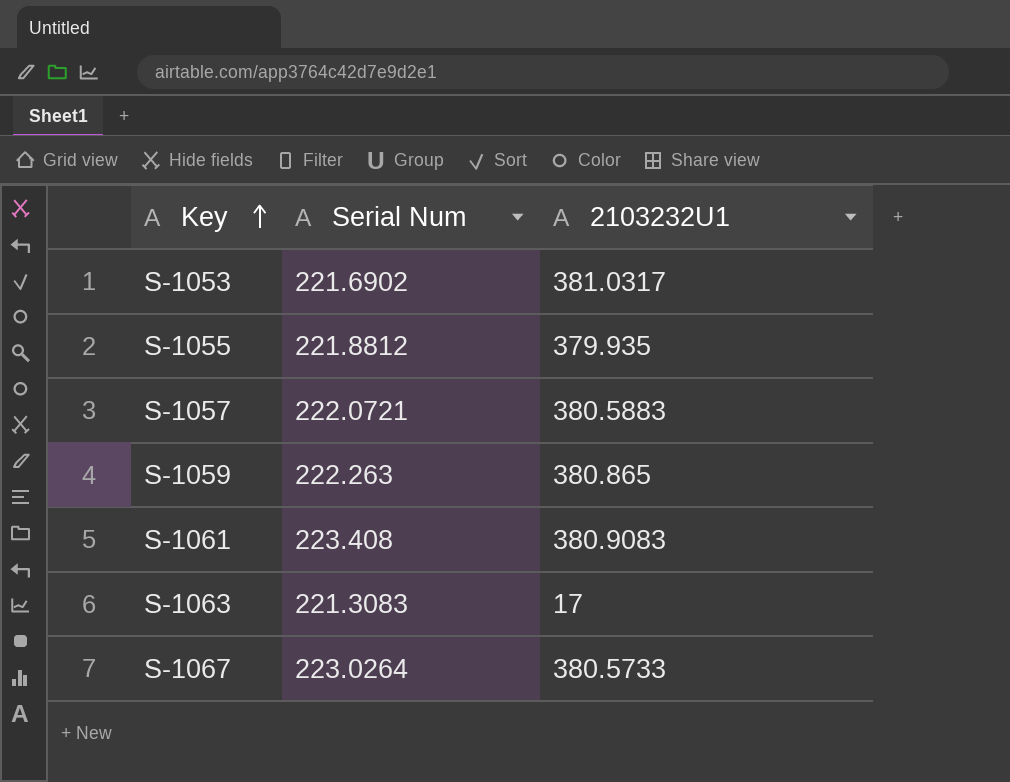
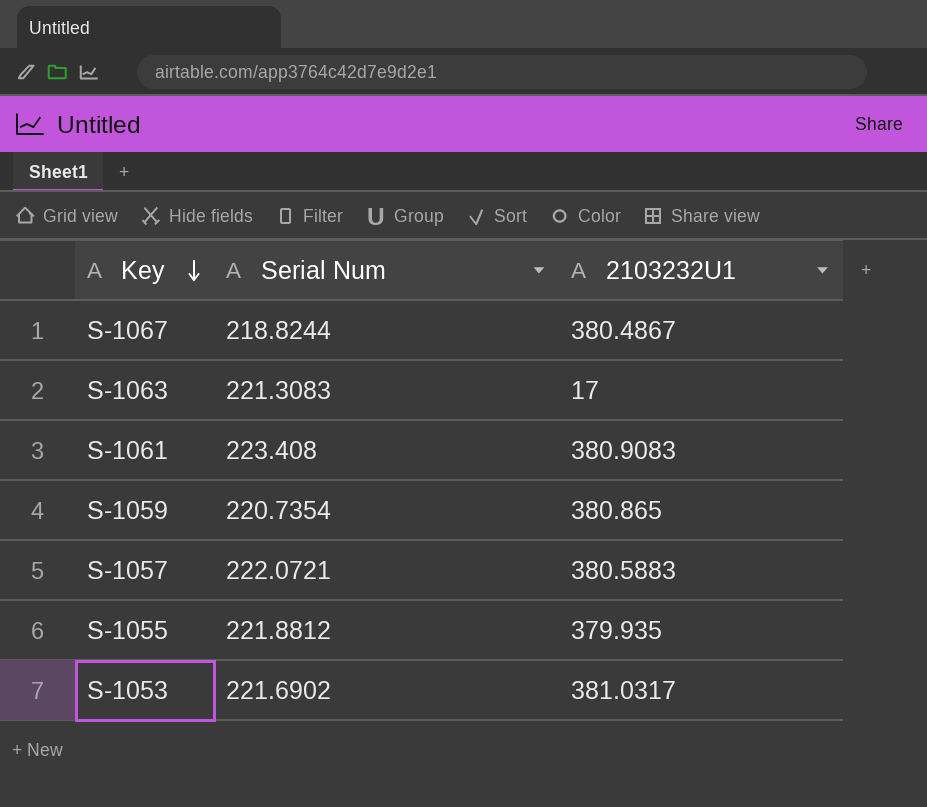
row order: Key ascending -> Key descending
S-1067 | Serial Num: 223.0264 -> 218.8244
S-1067 | 2103232U1: 380.5733 -> 380.4867
S-1059 | Serial Num: 222.263 -> 220.7354

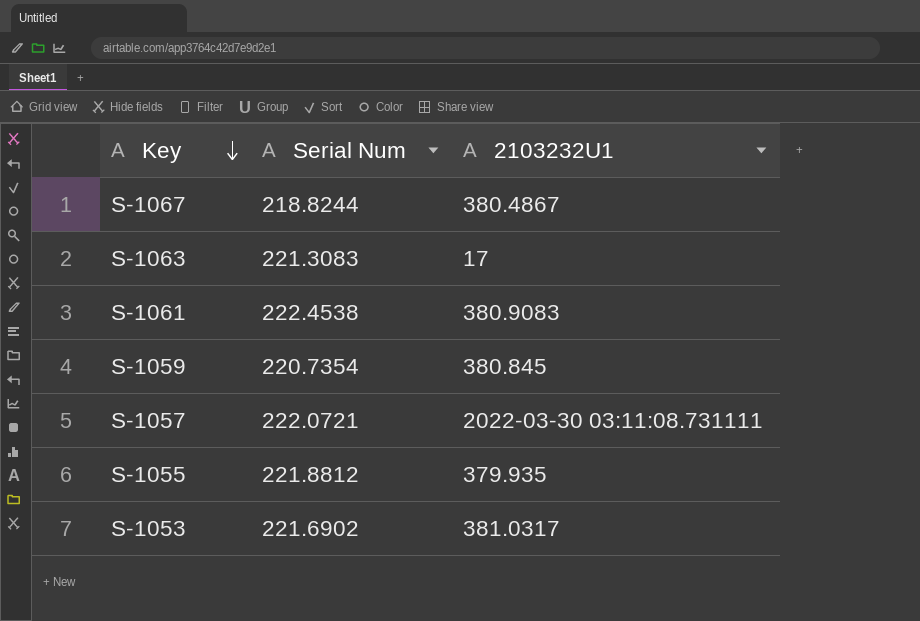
S-1061 | Serial Num: 223.408 -> 222.4538
S-1059 | 2103232U1: 380.865 -> 380.845
S-1057 | 2103232U1: 380.5883 -> 2022-03-30 03:11:08.731111

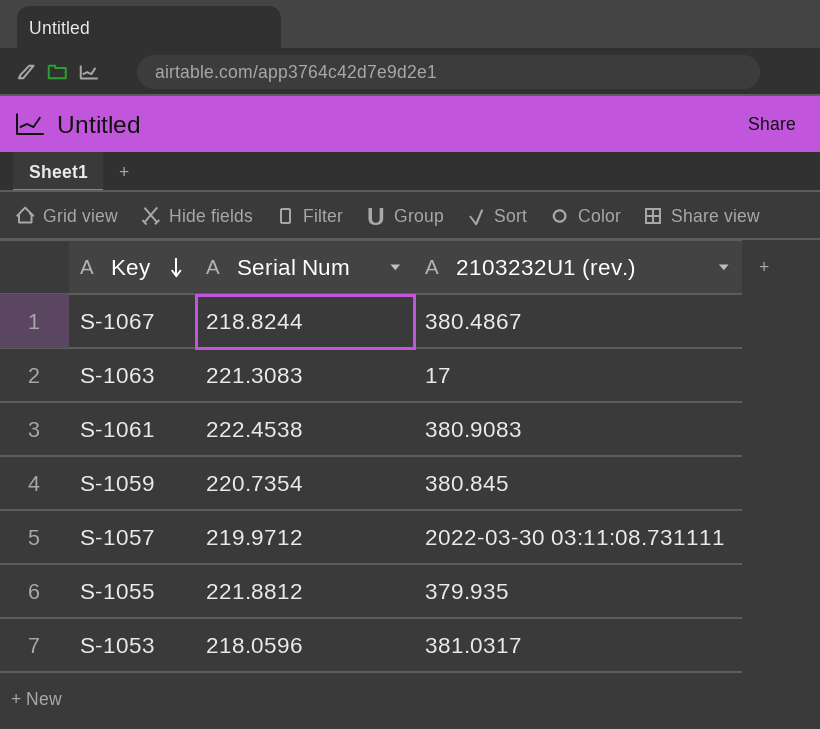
column name: 2103232U1 -> 2103232U1 (rev.)
S-1057 | Serial Num: 222.0721 -> 219.9712
S-1053 | Serial Num: 221.6902 -> 218.0596

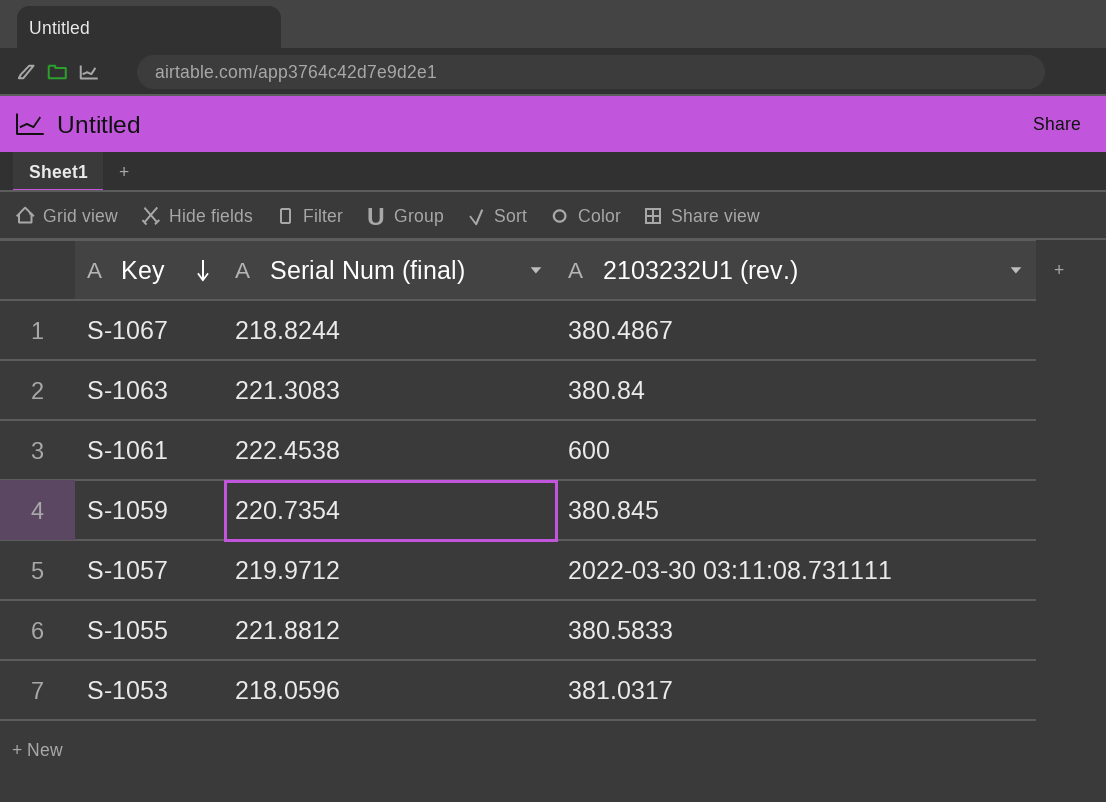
column name: Serial Num -> Serial Num (final)
S-1063 | 2103232U1 (rev.): 17 -> 380.84
S-1061 | 2103232U1 (rev.): 380.9083 -> 600
S-1055 | 2103232U1 (rev.): 379.935 -> 380.5833

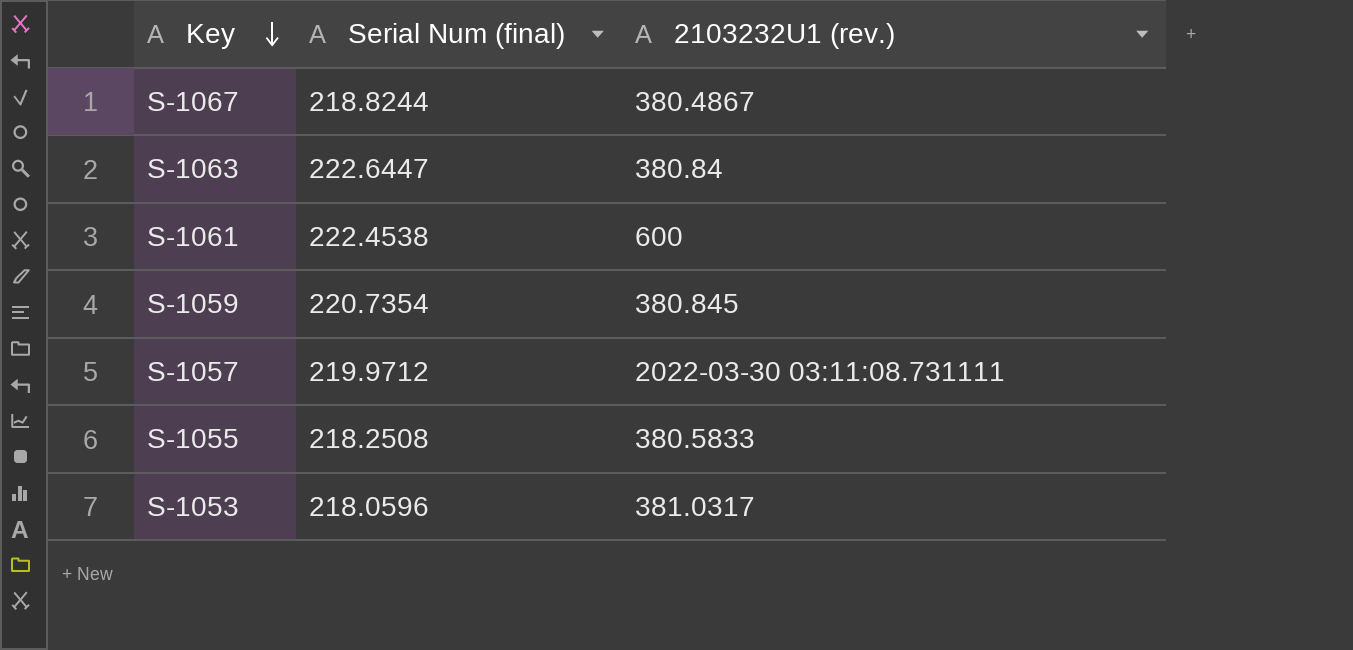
S-1063 | Serial Num (final): 221.3083 -> 222.6447
S-1055 | Serial Num (final): 221.8812 -> 218.2508

